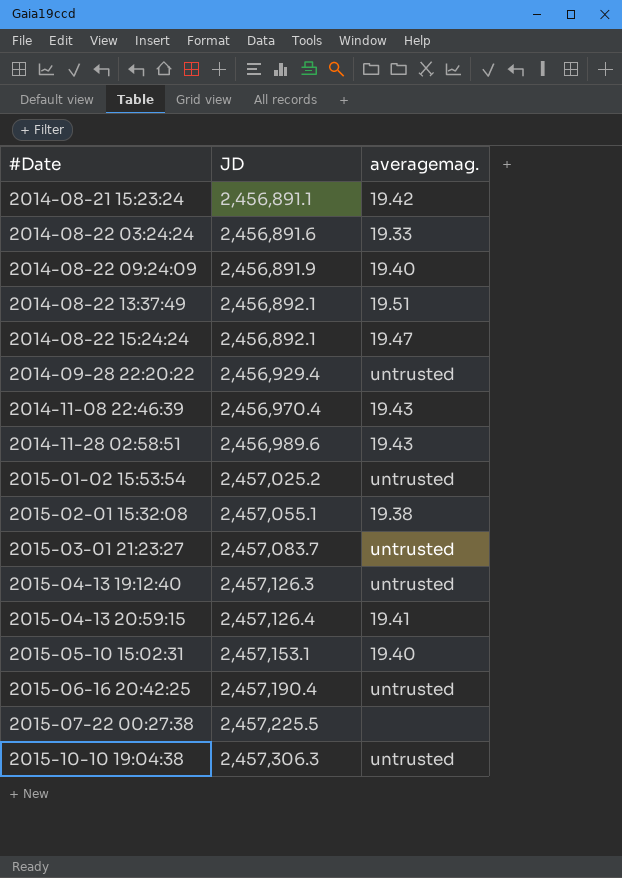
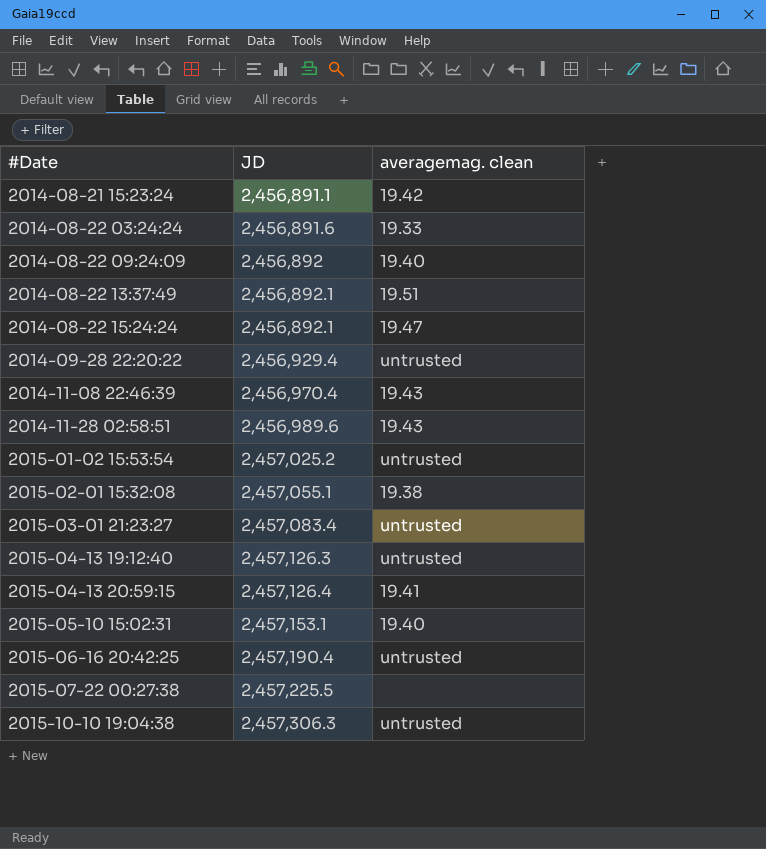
column name: averagemag. -> averagemag. clean
2014-08-22 09:24:09 | JD: 2,456,891.9 -> 2,456,892
2015-03-01 21:23:27 | JD: 2,457,083.7 -> 2,457,083.4

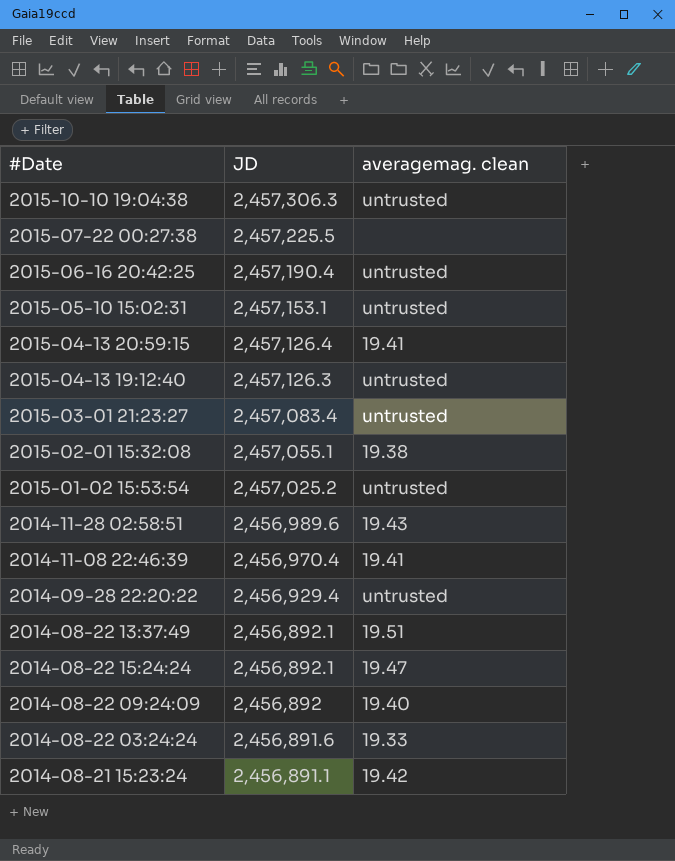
row order: #Date ascending -> JD descending
2015-05-10 15:02:31 | averagemag. clean: 19.40 -> untrusted
2014-11-08 22:46:39 | averagemag. clean: 19.43 -> 19.41

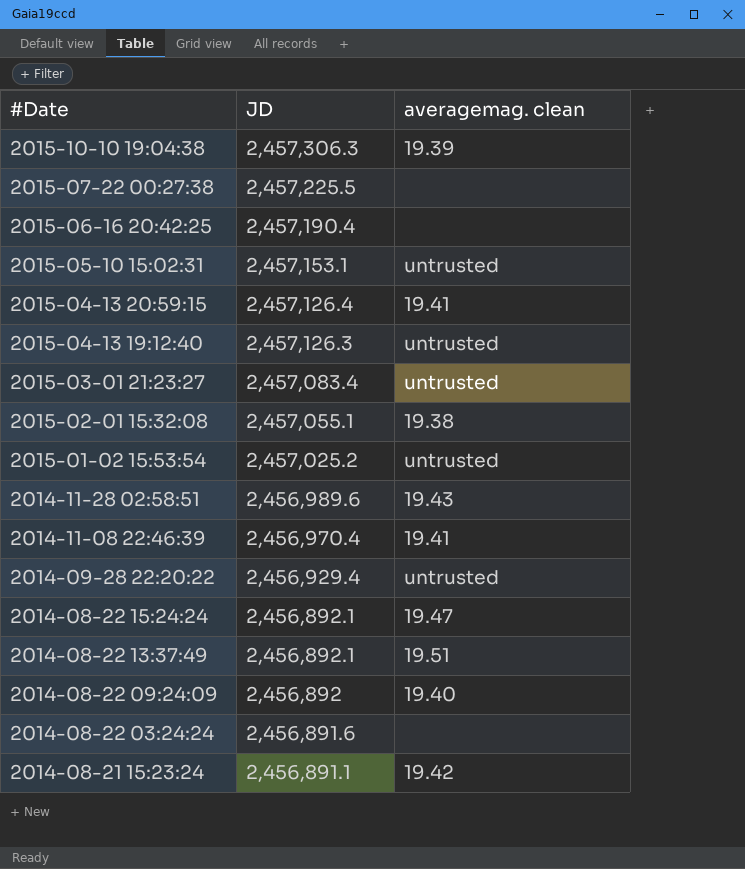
row order: JD descending -> #Date descending
2015-10-10 19:04:38 | averagemag. clean: untrusted -> 19.39
2015-06-16 20:42:25 | averagemag. clean: untrusted -> none
2014-08-22 03:24:24 | averagemag. clean: 19.33 -> none

